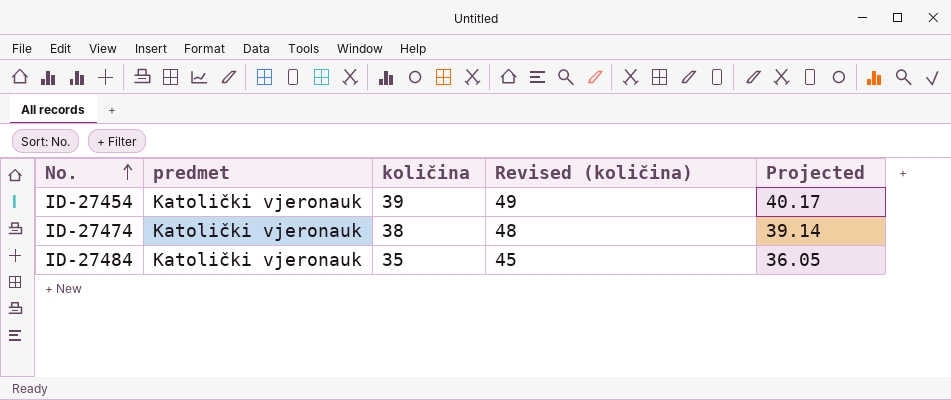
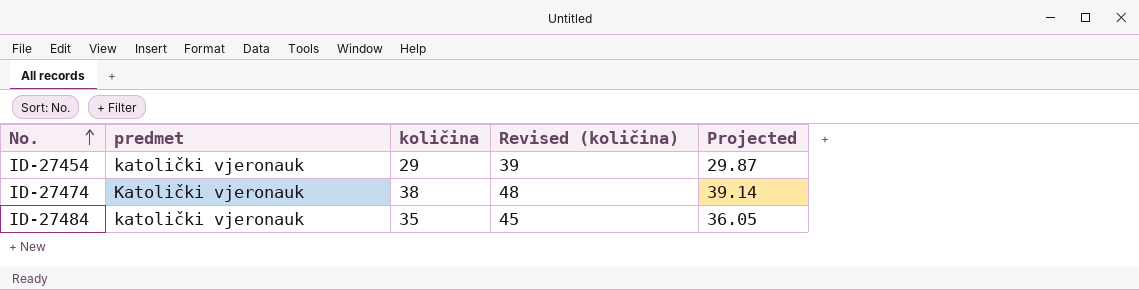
ID-27454 | predmet: Katolički vjeronauk -> katolički vjeronauk
ID-27454 | količina: 39 -> 29
ID-27454 | Revised (količina): 49 -> 39
ID-27454 | Projected: 40.17 -> 29.87
ID-27484 | predmet: Katolički vjeronauk -> katolički vjeronauk

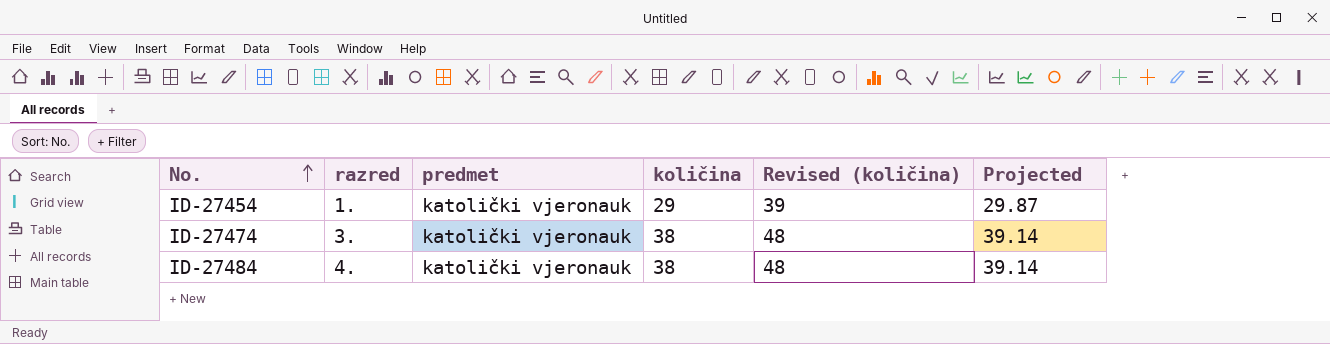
column razred | position: none -> 2
ID-27474 | predmet: Katolički vjeronauk -> katolički vjeronauk
ID-27484 | količina: 35 -> 38
ID-27484 | Revised (količina): 45 -> 48
ID-27484 | Projected: 36.05 -> 39.14

